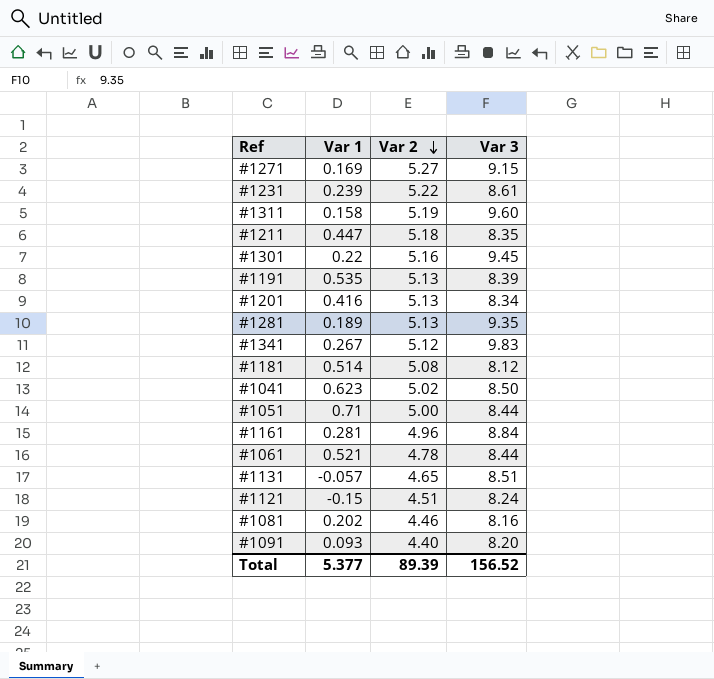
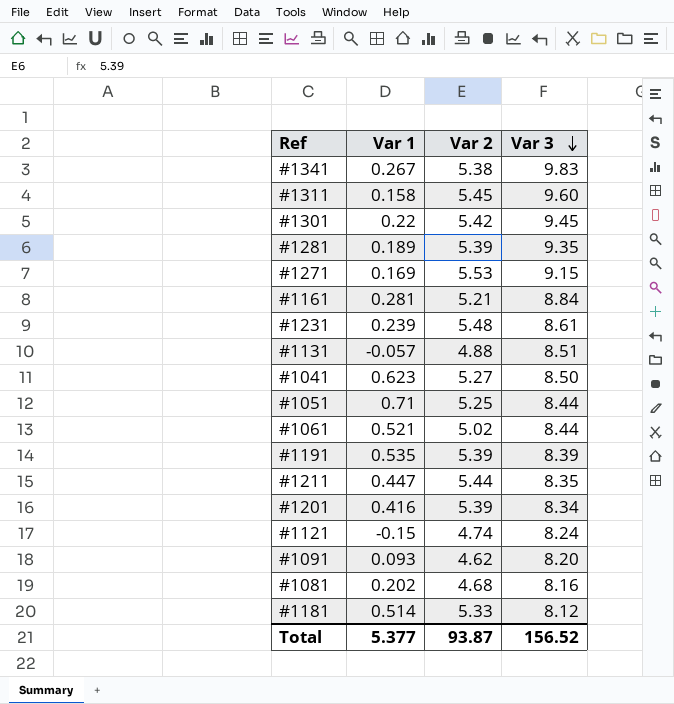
row order: Var 2 descending -> Var 3 descending
#1341 | Var 2: 5.12 -> 5.38
#1311 | Var 2: 5.19 -> 5.45
#1301 | Var 2: 5.16 -> 5.42
#1281 | Var 2: 5.13 -> 5.39
#1271 | Var 2: 5.27 -> 5.53
#1161 | Var 2: 4.96 -> 5.21
#1231 | Var 2: 5.22 -> 5.48
#1131 | Var 2: 4.65 -> 4.88
#1041 | Var 2: 5.02 -> 5.27
#1051 | Var 2: 5.00 -> 5.25
#1061 | Var 2: 4.78 -> 5.02
#1191 | Var 2: 5.13 -> 5.39
#1211 | Var 2: 5.18 -> 5.44
#1201 | Var 2: 5.13 -> 5.39
#1121 | Var 2: 4.51 -> 4.74
#1091 | Var 2: 4.40 -> 4.62
#1081 | Var 2: 4.46 -> 4.68
#1181 | Var 2: 5.08 -> 5.33
Total | Var 2: 89.39 -> 93.87

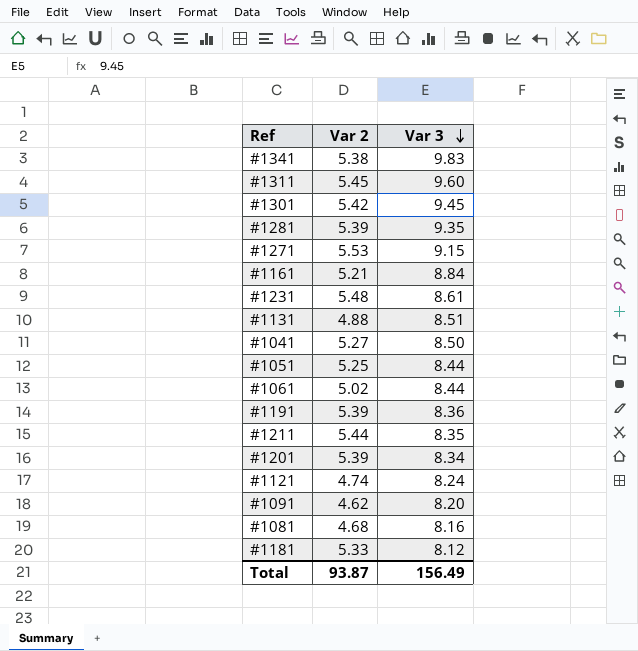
column Var 1 | position: 2 -> none
#1191 | Var 3: 8.39 -> 8.36
Total | Var 3: 156.52 -> 156.49

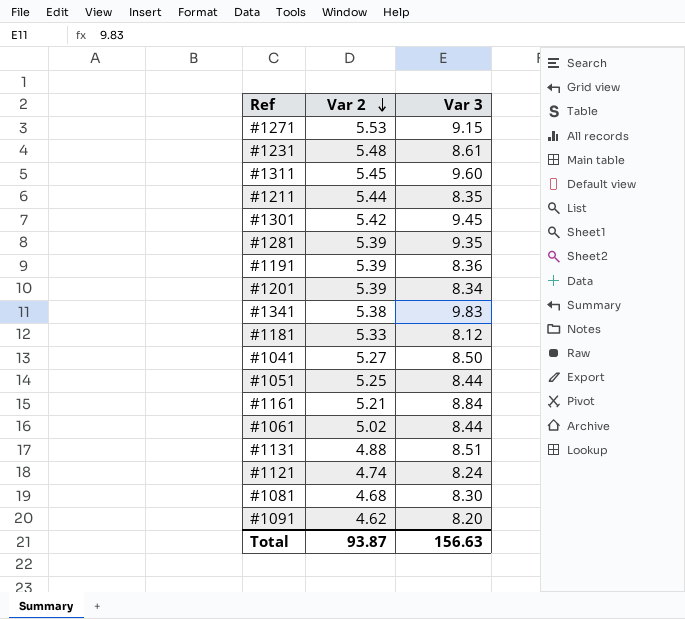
row order: Var 3 descending -> Var 2 descending
#1081 | Var 3: 8.16 -> 8.30
Total | Var 3: 156.49 -> 156.63

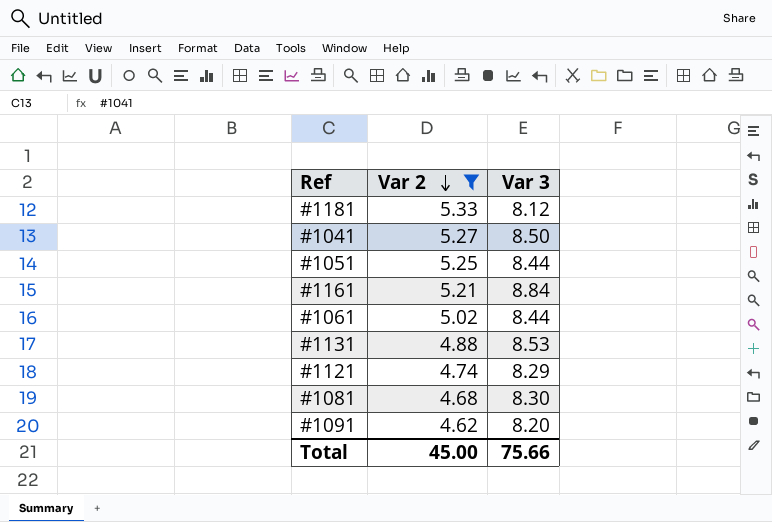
filter: none -> Var 2 <= 5.33
#1131 | Var 3: 8.51 -> 8.53
#1121 | Var 3: 8.24 -> 8.29
Total | Var 2: 93.87 -> 45.00
Total | Var 3: 156.63 -> 75.66

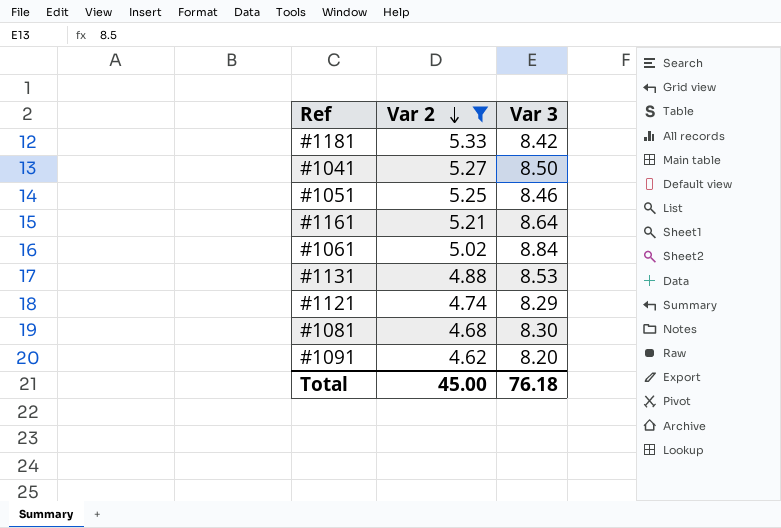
#1181 | Var 3: 8.12 -> 8.42
#1051 | Var 3: 8.44 -> 8.46
#1161 | Var 3: 8.84 -> 8.64
#1061 | Var 3: 8.44 -> 8.84
Total | Var 3: 75.66 -> 76.18

